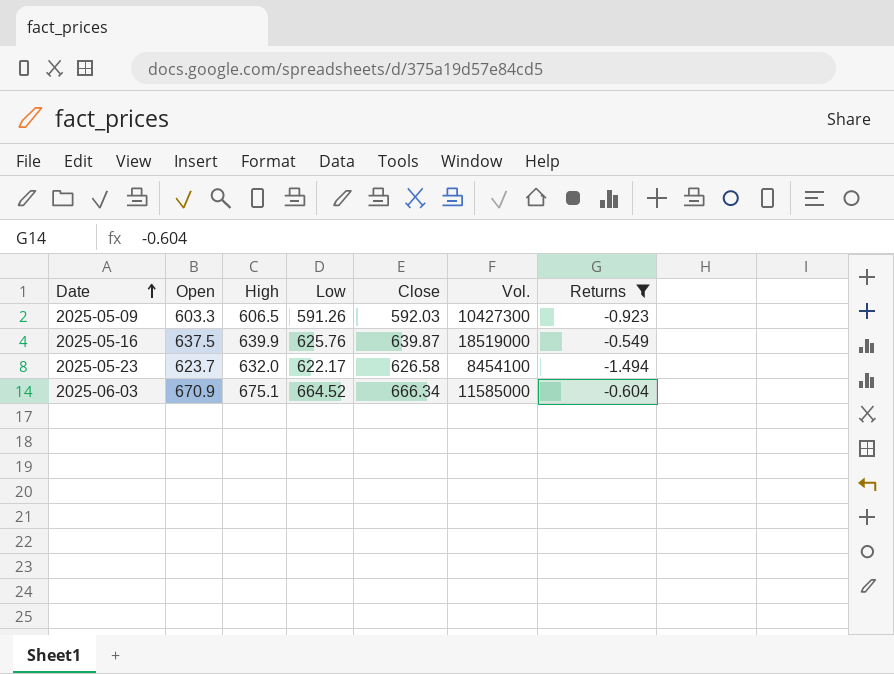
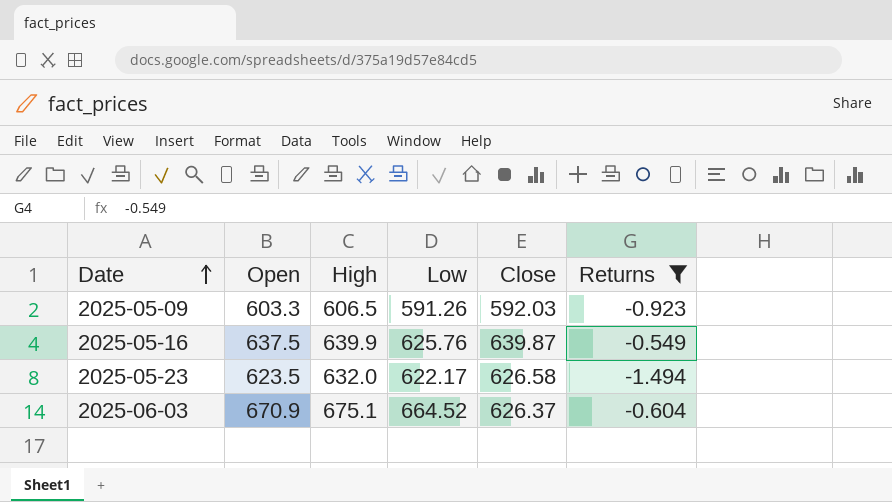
column Vol. | position: 6 -> none
2025-05-23 | Open: 623.7 -> 623.5
2025-06-03 | Close: 666.34 -> 626.37

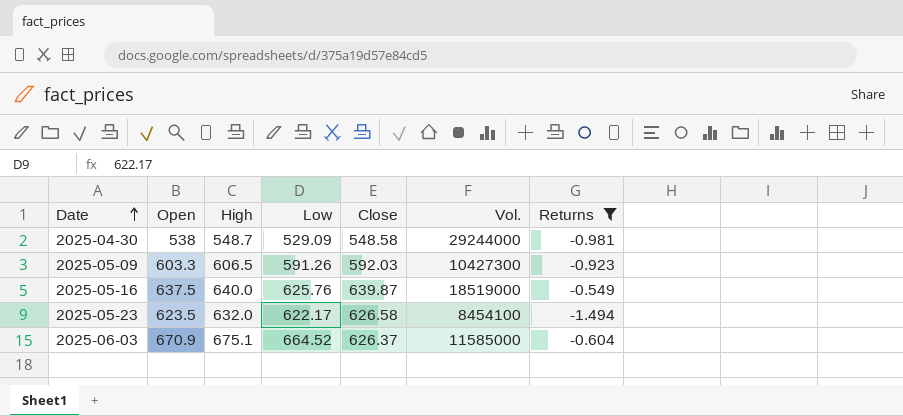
column Vol. | position: none -> 6
row 2025-04-30: none -> 538 | 548.7 | 529.09 | 548.58 | 29244000 | -0.981
2025-05-16 | High: 639.9 -> 640.0

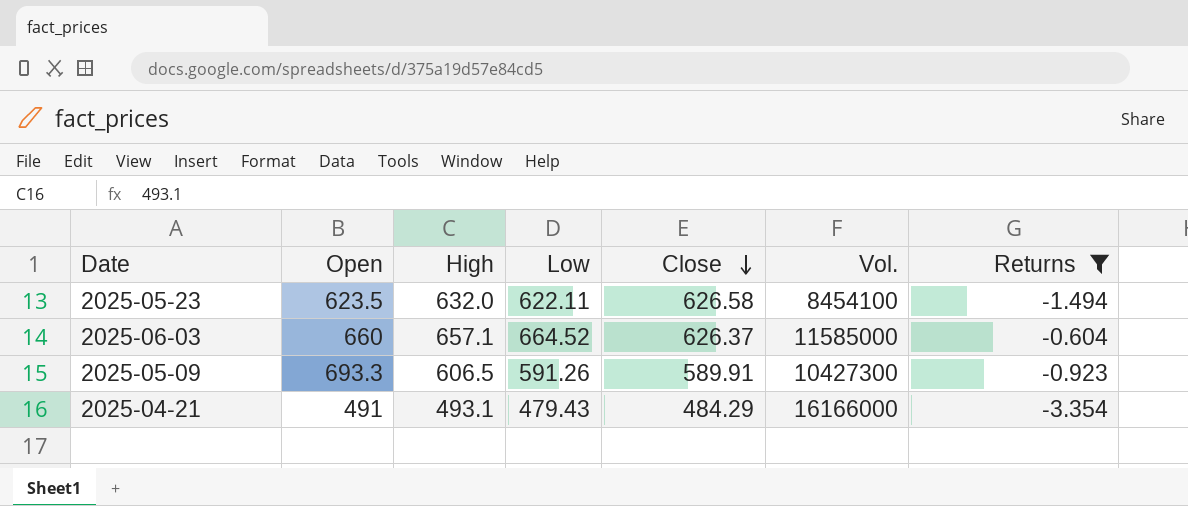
row order: Date ascending -> Close descending
row 2025-04-30: 538 | 548.7 | 529.09 | 548.58 | 29244000 | -0.981 -> none
row 2025-05-16: 637.5 | 640.0 | 625.76 | 639.87 | 18519000 | -0.549 -> none
2025-05-23 | Low: 622.17 -> 622.11
2025-06-03 | Open: 670.9 -> 660
2025-06-03 | High: 675.1 -> 657.1
2025-05-09 | Open: 603.3 -> 693.3
2025-05-09 | Close: 592.03 -> 589.91
row 2025-04-21: none -> 491 | 493.1 | 479.43 | 484.29 | 16166000 | -3.354

